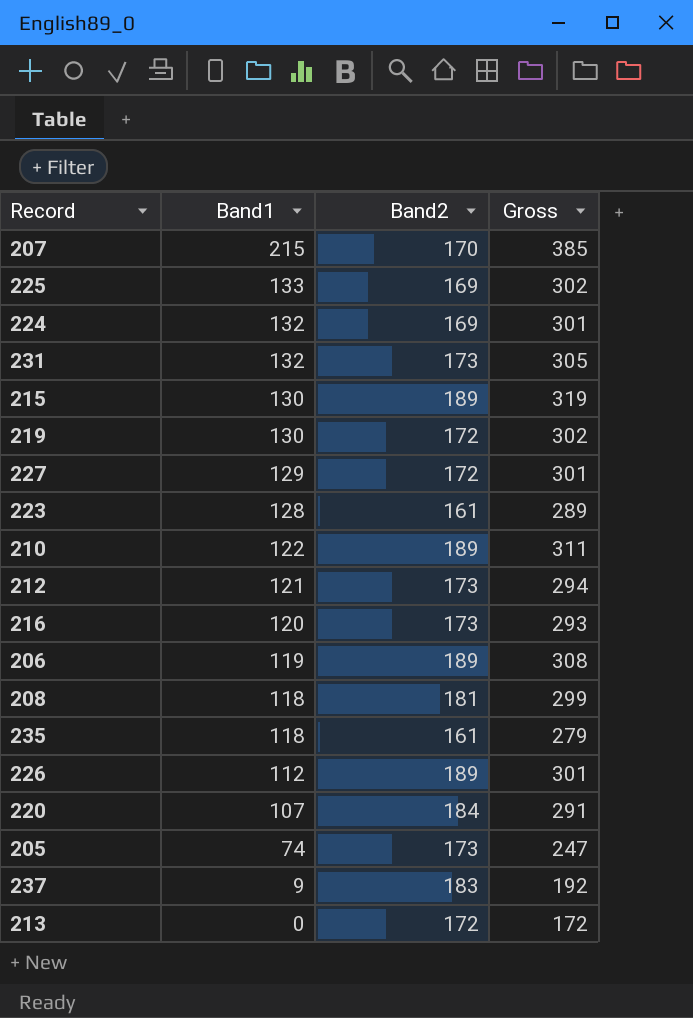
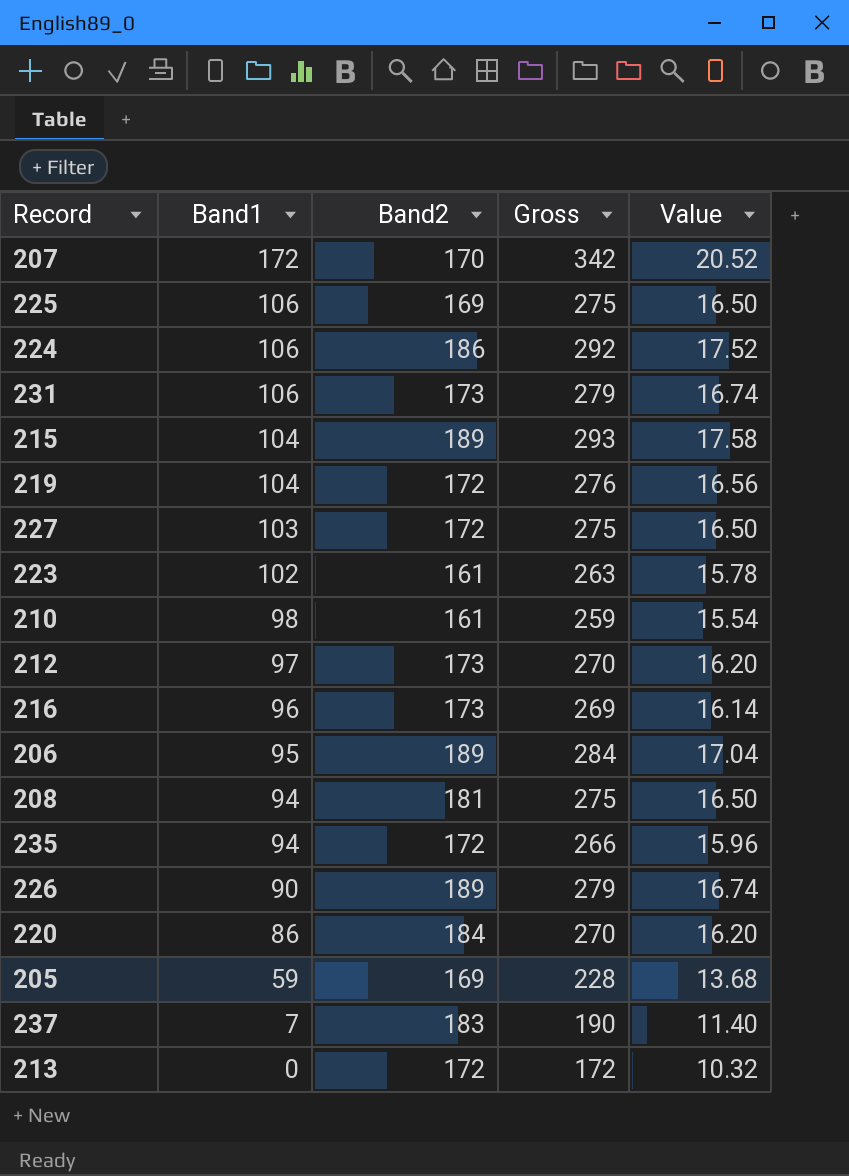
column Value | formula: none -> [Gross] * 0.06
207 | Band1: 215 -> 172
207 | Gross: 385 -> 342
225 | Band1: 133 -> 106
225 | Gross: 302 -> 275
224 | Band1: 132 -> 106
224 | Band2: 169 -> 186
224 | Gross: 301 -> 292
231 | Band1: 132 -> 106
231 | Gross: 305 -> 279
215 | Band1: 130 -> 104
215 | Gross: 319 -> 293
219 | Band1: 130 -> 104
219 | Gross: 302 -> 276
227 | Band1: 129 -> 103
227 | Gross: 301 -> 275
223 | Band1: 128 -> 102
223 | Gross: 289 -> 263
210 | Band1: 122 -> 98
210 | Band2: 189 -> 161
210 | Gross: 311 -> 259
212 | Band1: 121 -> 97
212 | Gross: 294 -> 270
216 | Band1: 120 -> 96
216 | Gross: 293 -> 269
206 | Band1: 119 -> 95
206 | Gross: 308 -> 284
208 | Band1: 118 -> 94
208 | Gross: 299 -> 275
235 | Band1: 118 -> 94
235 | Band2: 161 -> 172
235 | Gross: 279 -> 266
226 | Band1: 112 -> 90
226 | Gross: 301 -> 279
220 | Band1: 107 -> 86
220 | Gross: 291 -> 270
205 | Band1: 74 -> 59
205 | Band2: 173 -> 169
205 | Gross: 247 -> 228
237 | Band1: 9 -> 7
237 | Gross: 192 -> 190

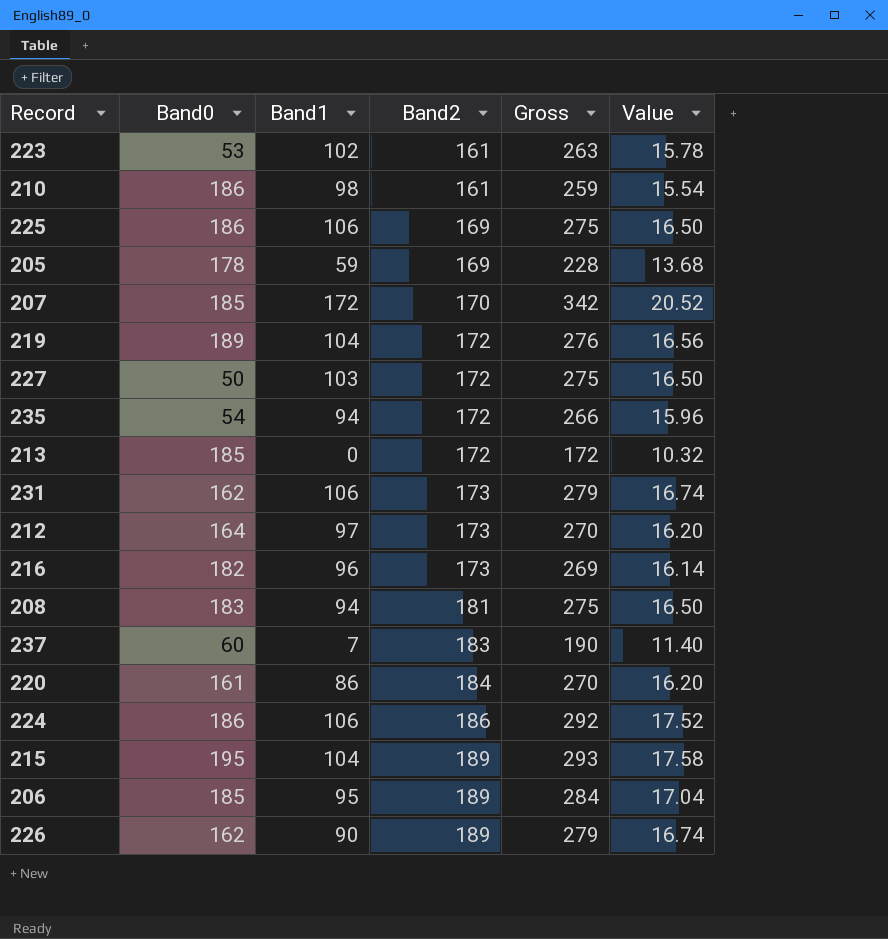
row order: Band1 descending -> Band2 ascending
column Band0 | position: none -> 2

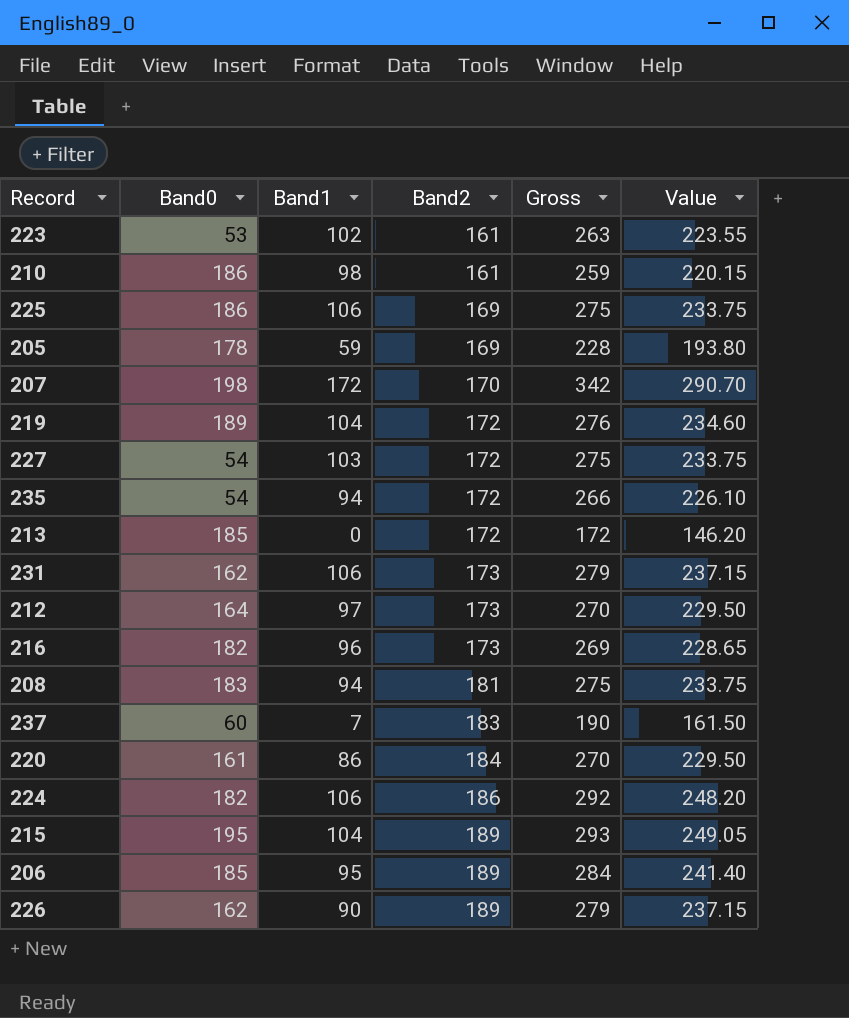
column Value | formula: [Gross] * 0.06 -> [Gross] * 0.85
207 | Band0: 185 -> 198
227 | Band0: 50 -> 54
224 | Band0: 186 -> 182

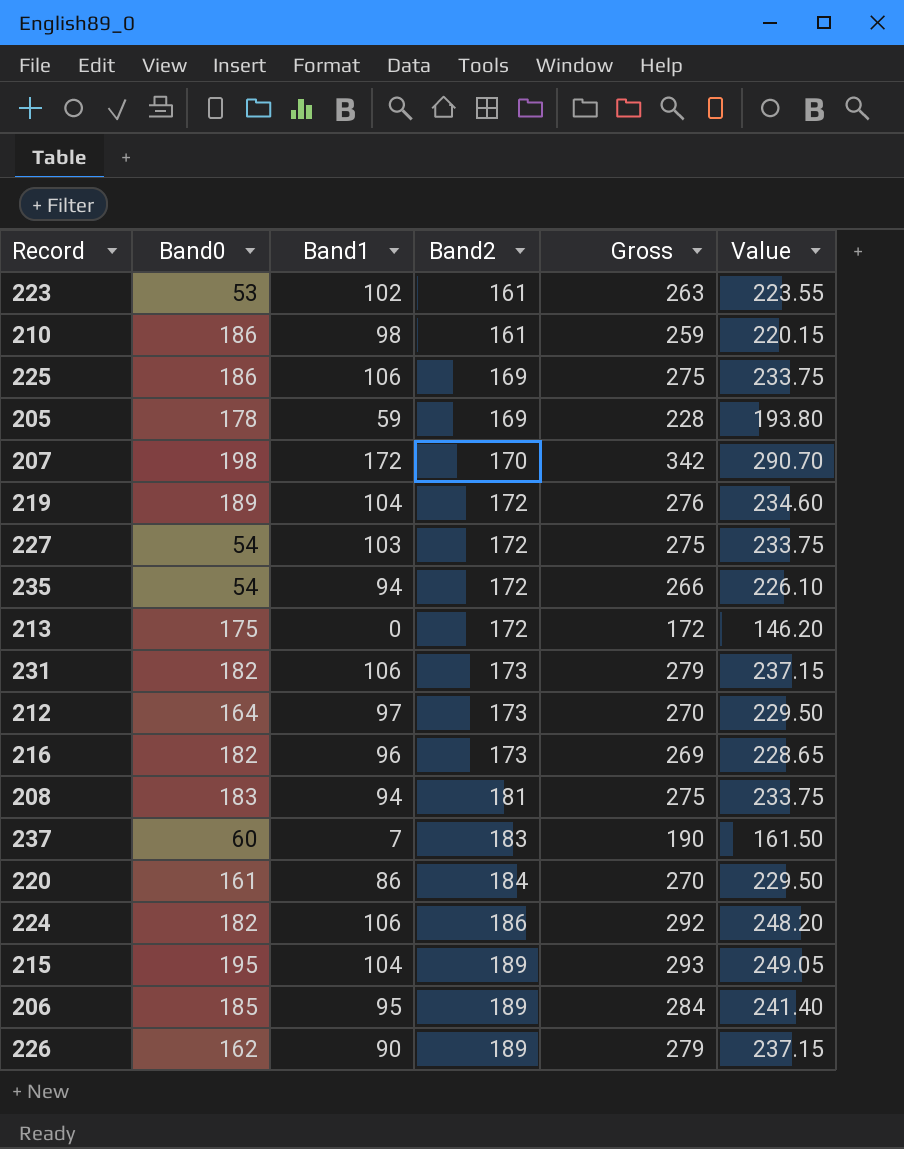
213 | Band0: 185 -> 175
231 | Band0: 162 -> 182

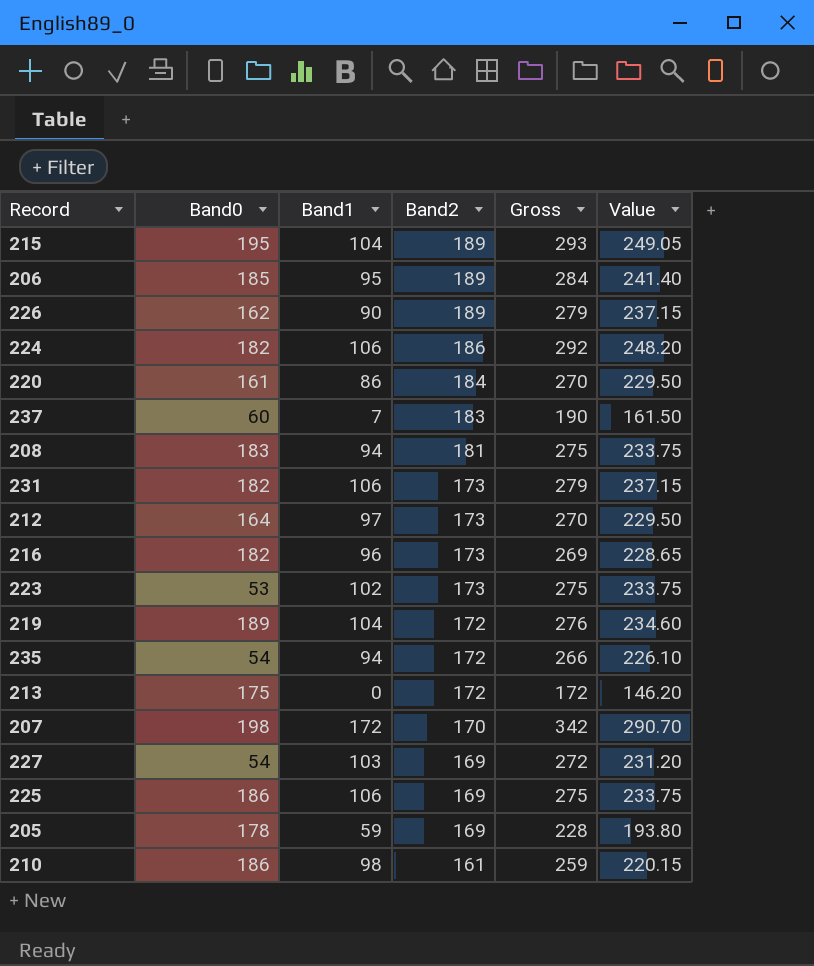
row order: Band2 ascending -> Band2 descending
223 | Band2: 161 -> 173
223 | Gross: 263 -> 275
223 | Value: 223.55 -> 233.75
227 | Band2: 172 -> 169
227 | Gross: 275 -> 272
227 | Value: 233.75 -> 231.20

